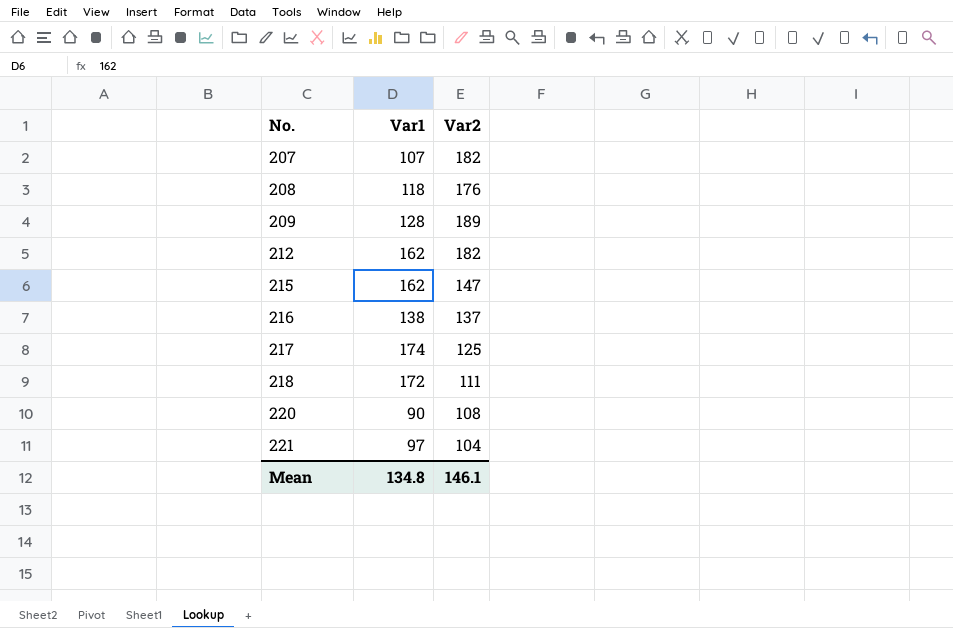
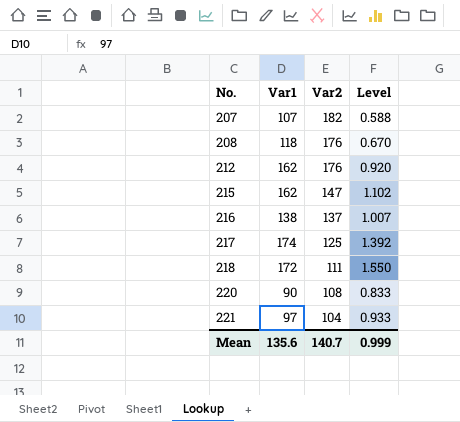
column Level | formula: none -> [Var1] / [Var2]
row 209: 128 | 189 -> none
212 | Var2: 182 -> 176
Mean | Var1: 134.8 -> 135.6
Mean | Var2: 146.1 -> 140.7

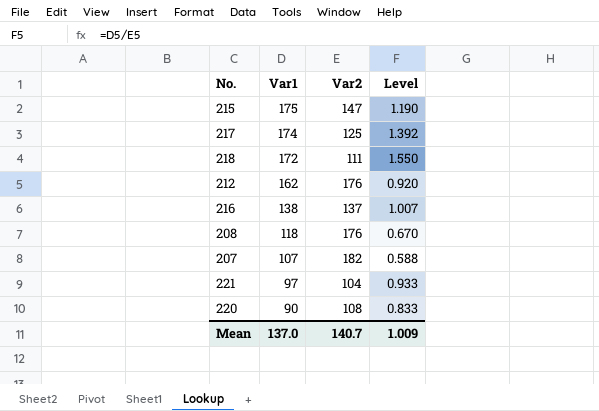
row order: No. ascending -> Var1 descending
215 | Var1: 162 -> 175
215 | Level: 1.102 -> 1.190
Mean | Var1: 135.6 -> 137.0
Mean | Level: 0.999 -> 1.009

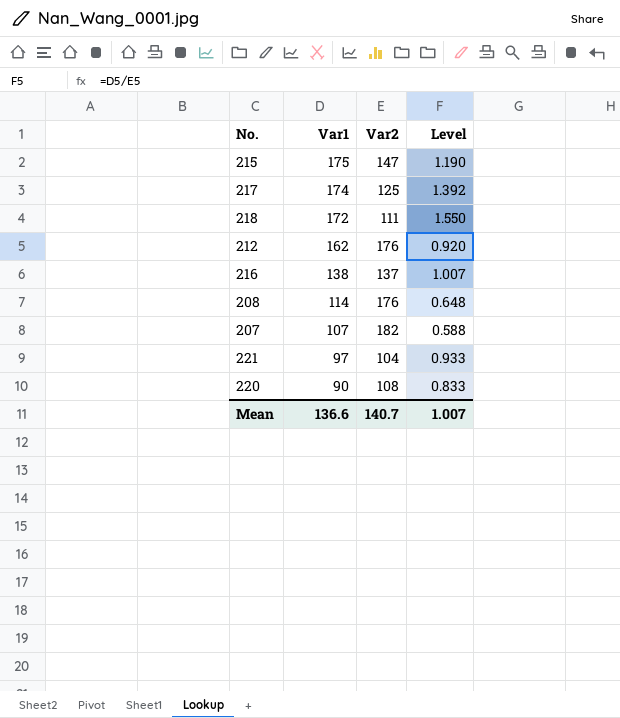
208 | Var1: 118 -> 114
208 | Level: 0.670 -> 0.648
Mean | Var1: 137.0 -> 136.6
Mean | Level: 1.009 -> 1.007

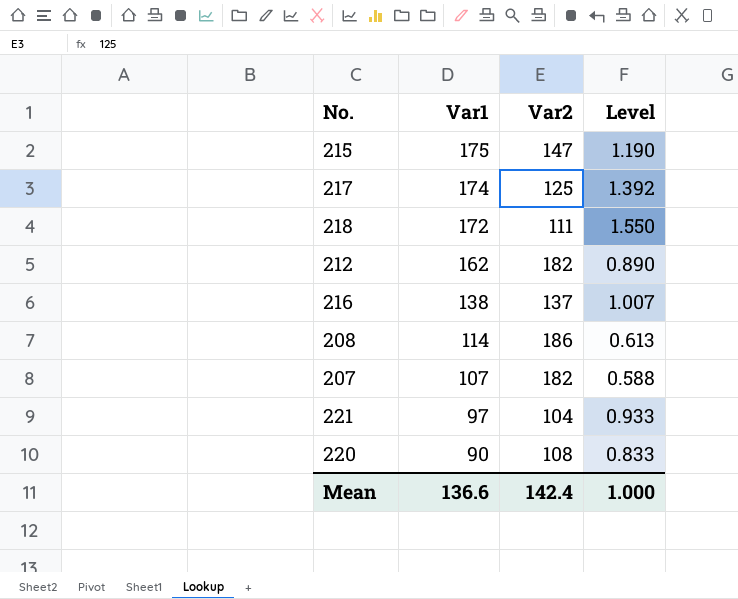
212 | Var2: 176 -> 182
212 | Level: 0.920 -> 0.890
208 | Var2: 176 -> 186
208 | Level: 0.648 -> 0.613
Mean | Var2: 140.7 -> 142.4
Mean | Level: 1.007 -> 1.000

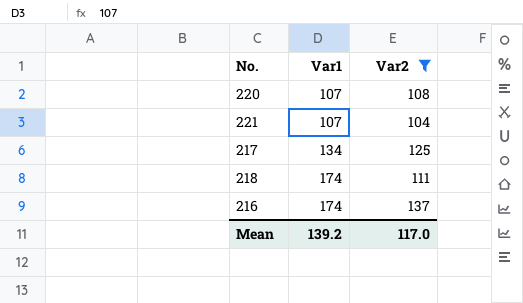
filter: none -> Var2 <= 137
row order: Var1 descending -> Var1 ascending
column Level | formula: [Var1] / [Var2] -> none
220 | Var1: 90 -> 107
221 | Var1: 97 -> 107
217 | Var1: 174 -> 134
218 | Var1: 172 -> 174
216 | Var1: 138 -> 174
Mean | Var1: 136.6 -> 139.2
Mean | Var2: 142.4 -> 117.0

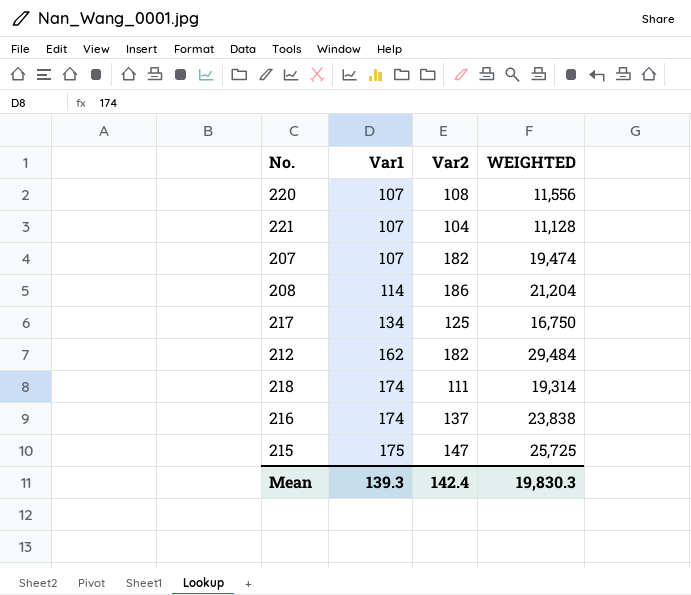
filter: Var2 <= 137 -> none
column WEIGHTED | formula: none -> [Var1] * [Var2]
Mean | Var1: 139.2 -> 139.3
Mean | Var2: 117.0 -> 142.4

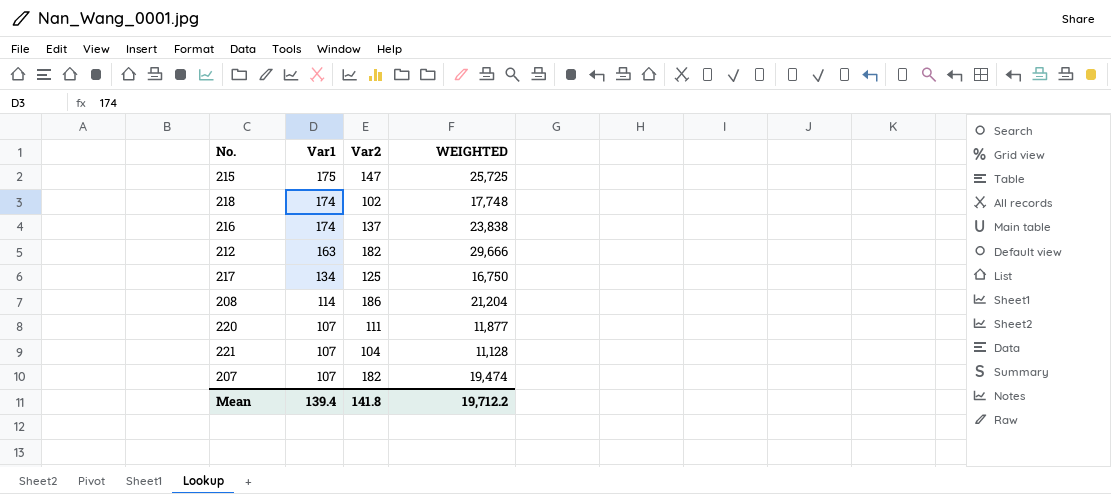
row order: Var1 ascending -> Var1 descending
218 | Var2: 111 -> 102
218 | WEIGHTED: 19,314 -> 17,748
212 | Var1: 162 -> 163
212 | WEIGHTED: 29,484 -> 29,666
220 | Var2: 108 -> 111
220 | WEIGHTED: 11,556 -> 11,877
Mean | Var1: 139.3 -> 139.4
Mean | Var2: 142.4 -> 141.8
Mean | WEIGHTED: 19,830.3 -> 19,712.2

